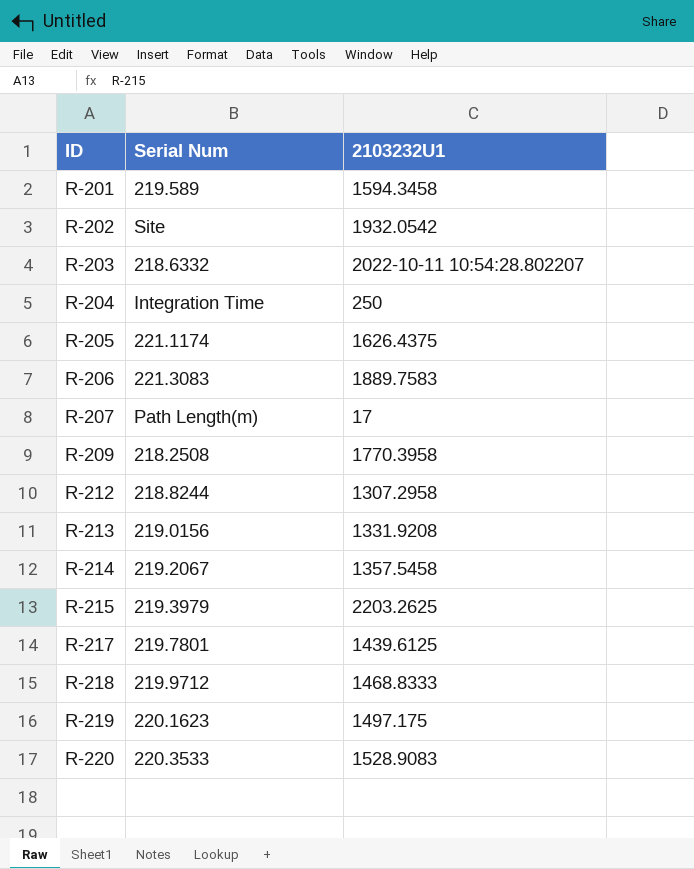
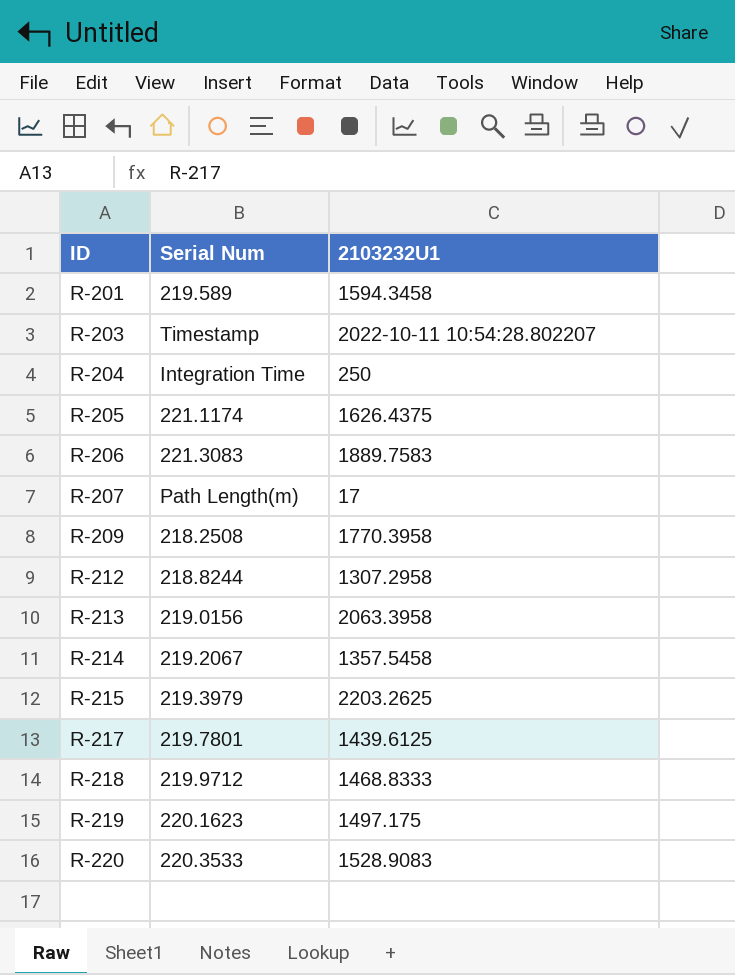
row R-202: Site | 1932.0542 -> none
R-203 | Serial Num: 218.6332 -> Timestamp
R-213 | 2103232U1: 1331.9208 -> 2063.3958

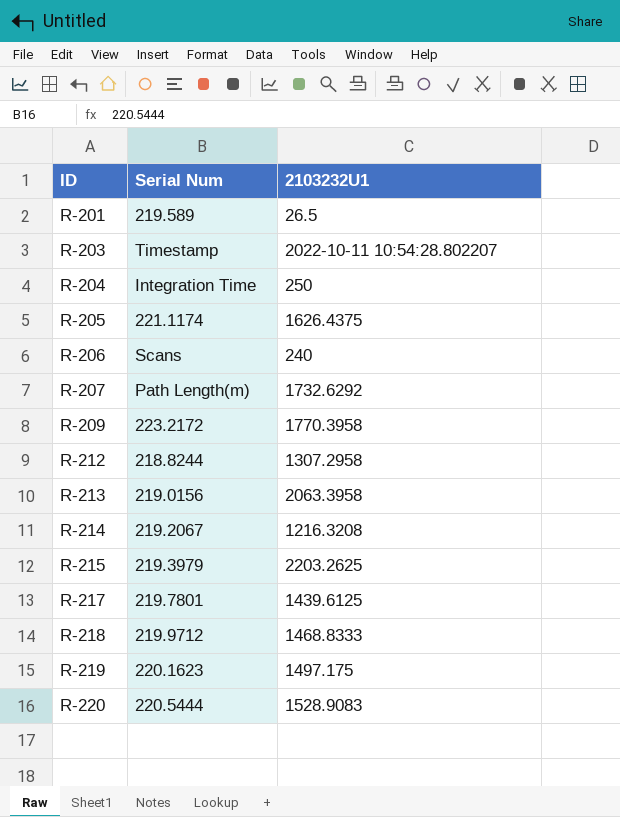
R-201 | 2103232U1: 1594.3458 -> 26.5
R-206 | Serial Num: 221.3083 -> Scans
R-206 | 2103232U1: 1889.7583 -> 240
R-207 | 2103232U1: 17 -> 1732.6292
R-209 | Serial Num: 218.2508 -> 223.2172
R-214 | 2103232U1: 1357.5458 -> 1216.3208
R-220 | Serial Num: 220.3533 -> 220.5444

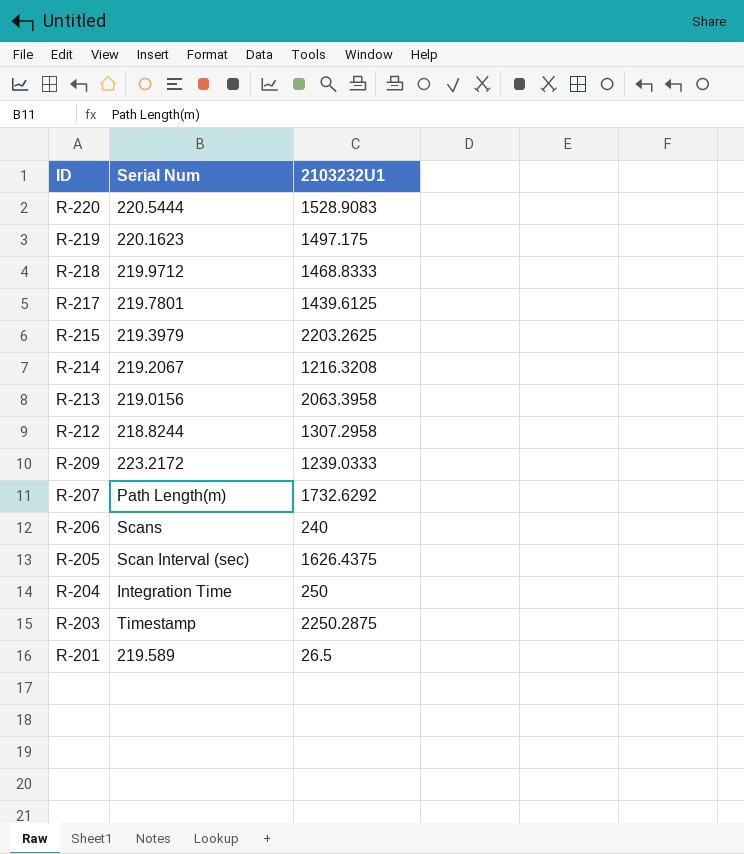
row order: ID ascending -> ID descending
R-209 | 2103232U1: 1770.3958 -> 1239.0333
R-205 | Serial Num: 221.1174 -> Scan Interval (sec)
R-203 | 2103232U1: 2022-10-11 10:54:28.802207 -> 2250.2875

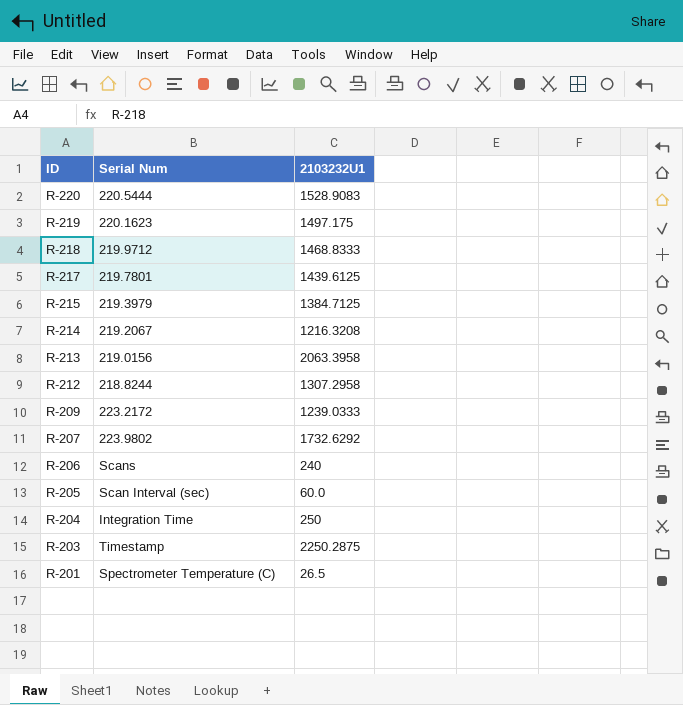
R-215 | 2103232U1: 2203.2625 -> 1384.7125
R-207 | Serial Num: Path Length(m) -> 223.9802
R-205 | 2103232U1: 1626.4375 -> 60.0
R-201 | Serial Num: 219.589 -> Spectrometer Temperature (C)

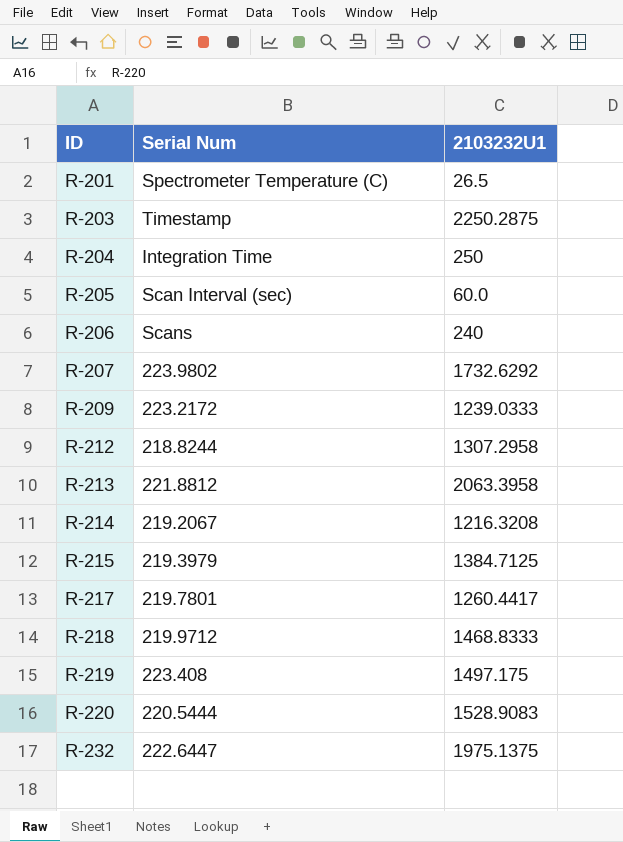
row order: ID descending -> ID ascending
R-213 | Serial Num: 219.0156 -> 221.8812
R-217 | 2103232U1: 1439.6125 -> 1260.4417
R-219 | Serial Num: 220.1623 -> 223.408
row R-232: none -> 222.6447 | 1975.1375

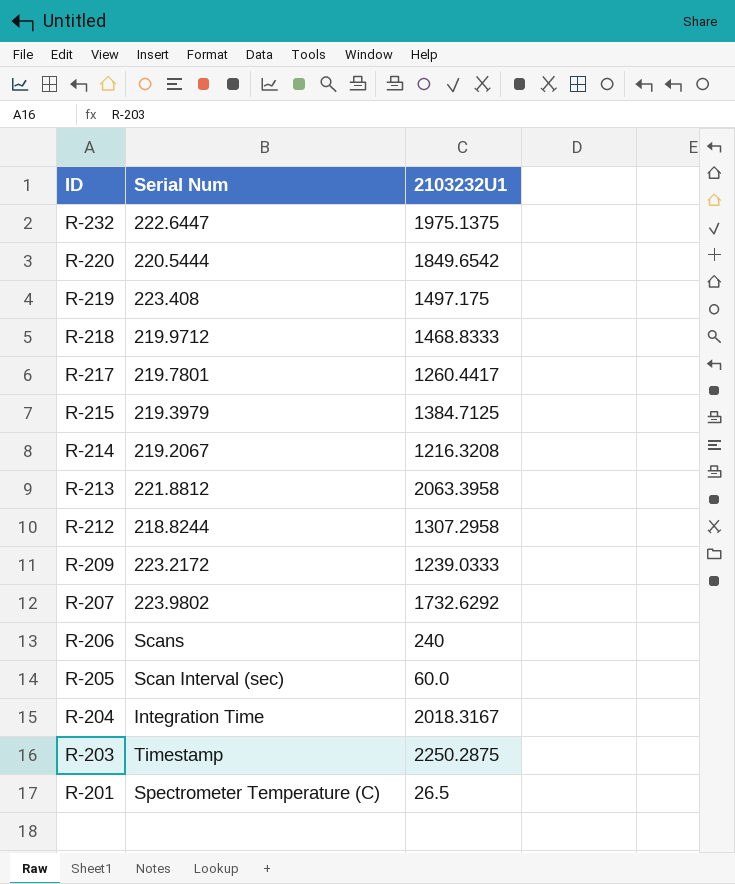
row order: ID ascending -> ID descending
R-220 | 2103232U1: 1528.9083 -> 1849.6542
R-204 | 2103232U1: 250 -> 2018.3167

